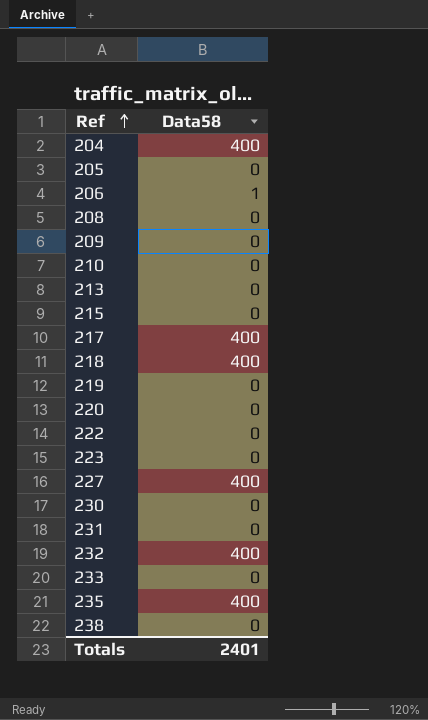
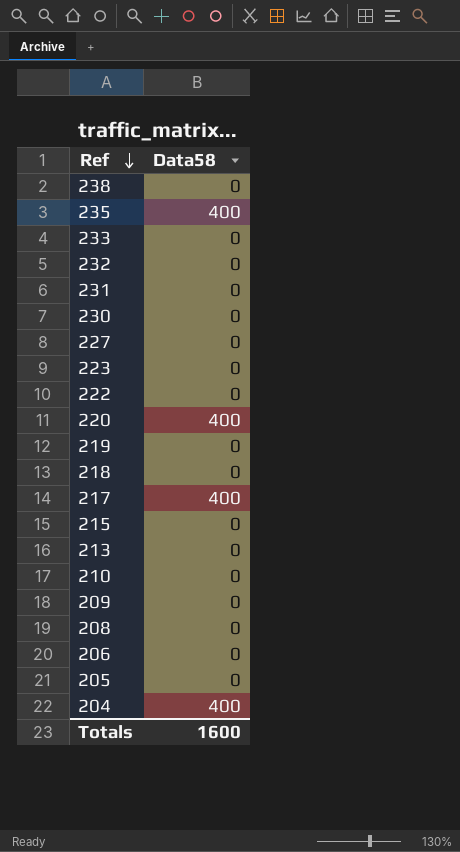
row order: Ref ascending -> Ref descending
232 | Data58: 400 -> 0
227 | Data58: 400 -> 0
220 | Data58: 0 -> 400
218 | Data58: 400 -> 0
206 | Data58: 1 -> 0
Totals | Data58: 2401 -> 1600

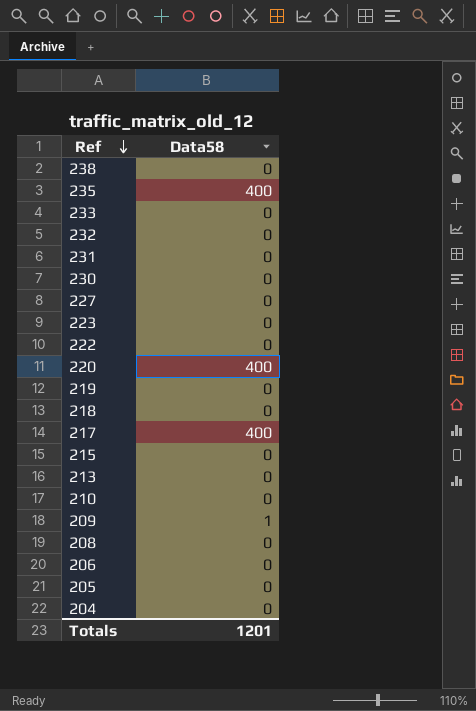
209 | Data58: 0 -> 1
204 | Data58: 400 -> 0
Totals | Data58: 1600 -> 1201

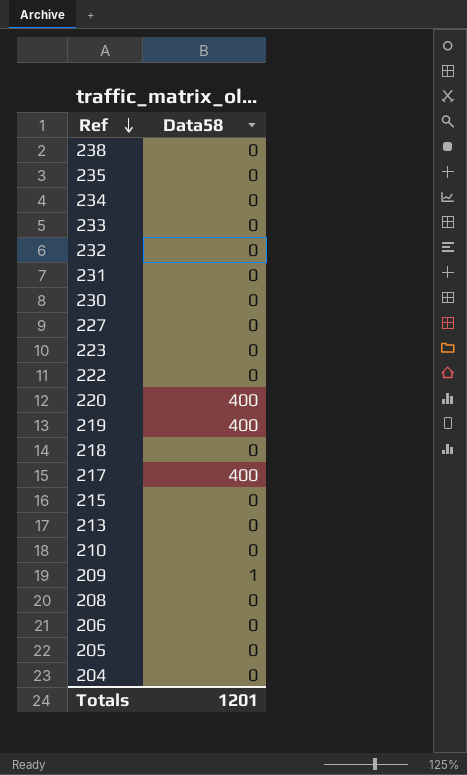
235 | Data58: 400 -> 0
row 234: none -> 0
219 | Data58: 0 -> 400

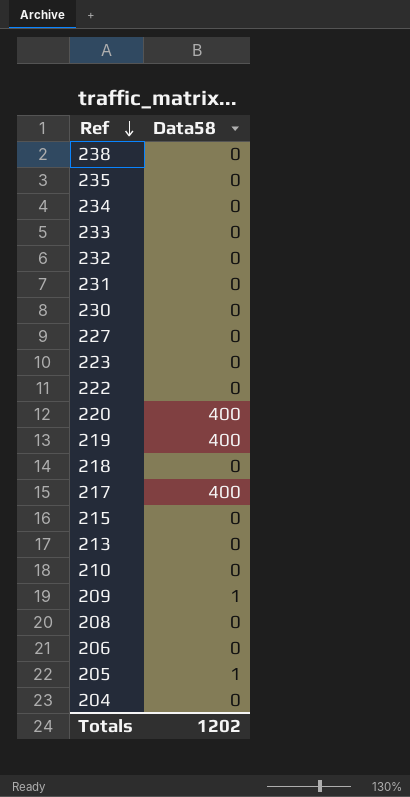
205 | Data58: 0 -> 1
Totals | Data58: 1201 -> 1202

